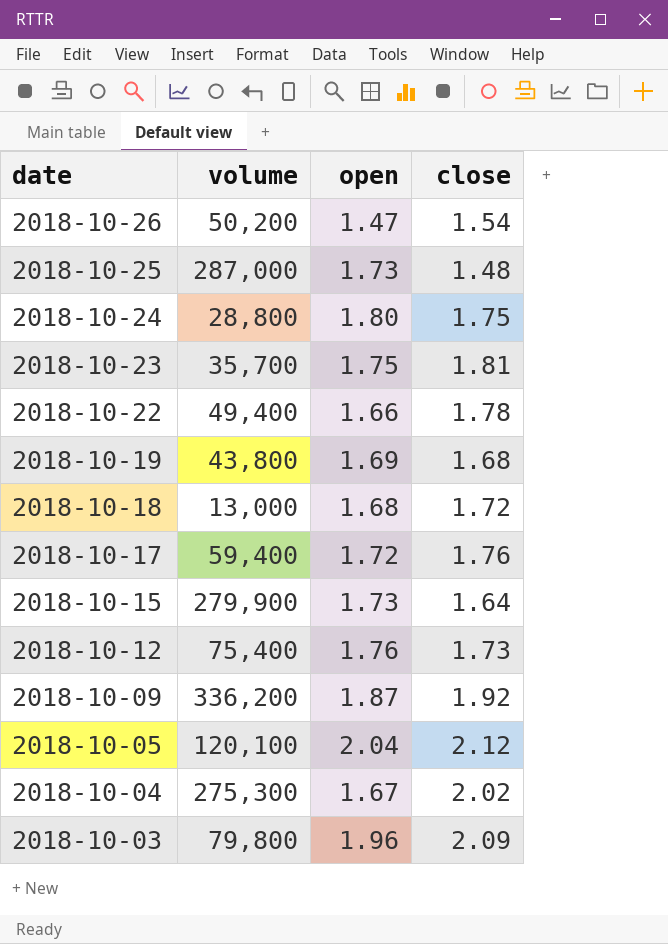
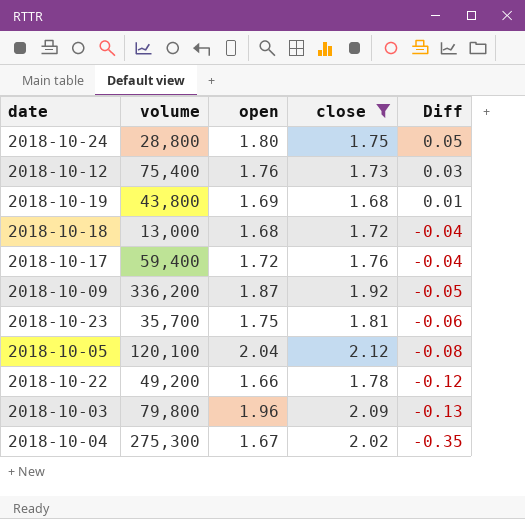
filter: none -> close >= 1.68
row order: date descending -> Diff descending
column Diff | formula: none -> [open] - [close]
2018-10-22 | volume: 49,400 -> 49,200

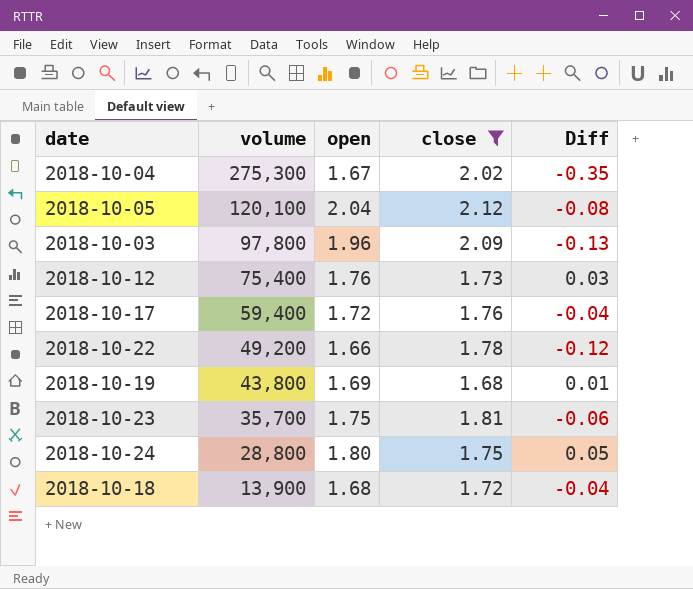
row order: Diff descending -> volume descending
row 2018-10-09: 336,200 | 1.87 | 1.92 | -0.05 -> none
2018-10-03 | volume: 79,800 -> 97,800
2018-10-18 | volume: 13,000 -> 13,900

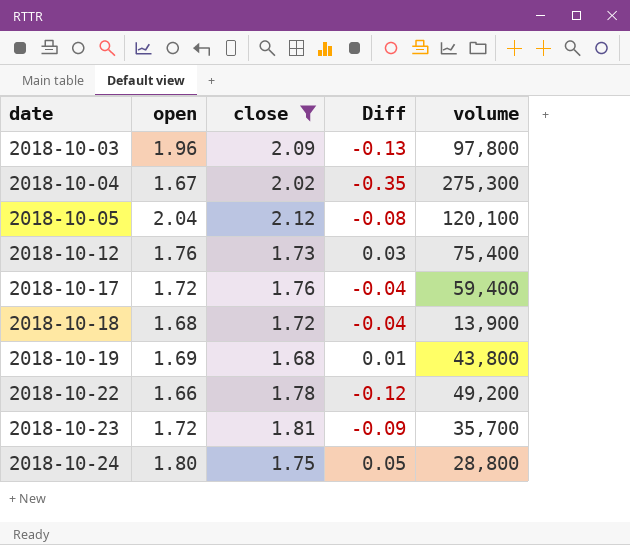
row order: volume descending -> date ascending
column volume | position: 2 -> 5
2018-10-23 | open: 1.75 -> 1.72
2018-10-23 | Diff: -0.06 -> -0.09

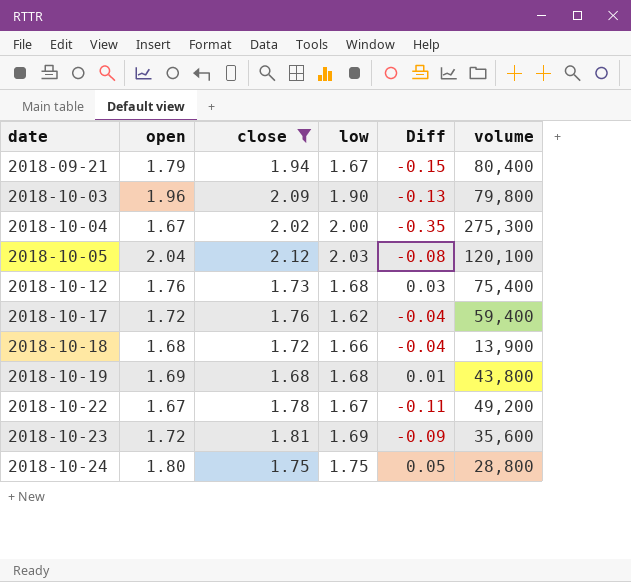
column low | position: none -> 4
row 2018-09-21: none -> 1.79 | 1.94 | 1.67 | -0.15 | 80,400
2018-10-03 | volume: 97,800 -> 79,800
2018-10-22 | open: 1.66 -> 1.67
2018-10-22 | Diff: -0.12 -> -0.11
2018-10-23 | volume: 35,700 -> 35,600

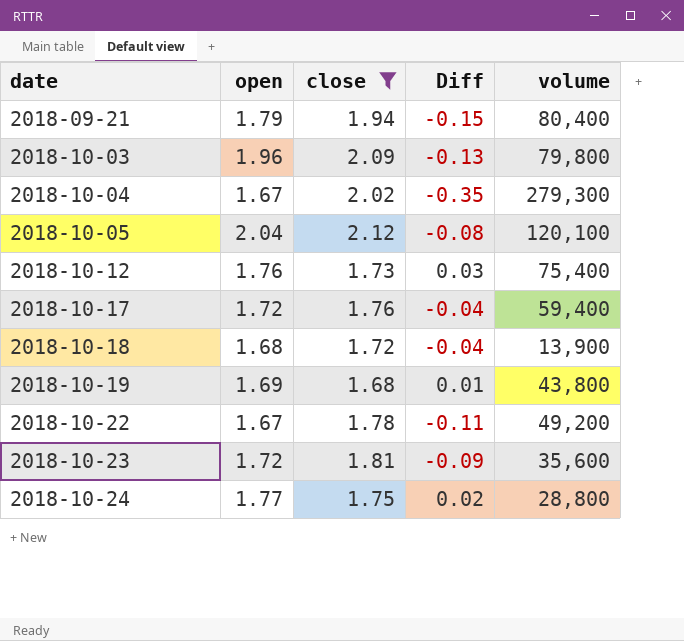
column low | position: 4 -> none
2018-10-04 | volume: 275,300 -> 279,300
2018-10-24 | open: 1.80 -> 1.77
2018-10-24 | Diff: 0.05 -> 0.02

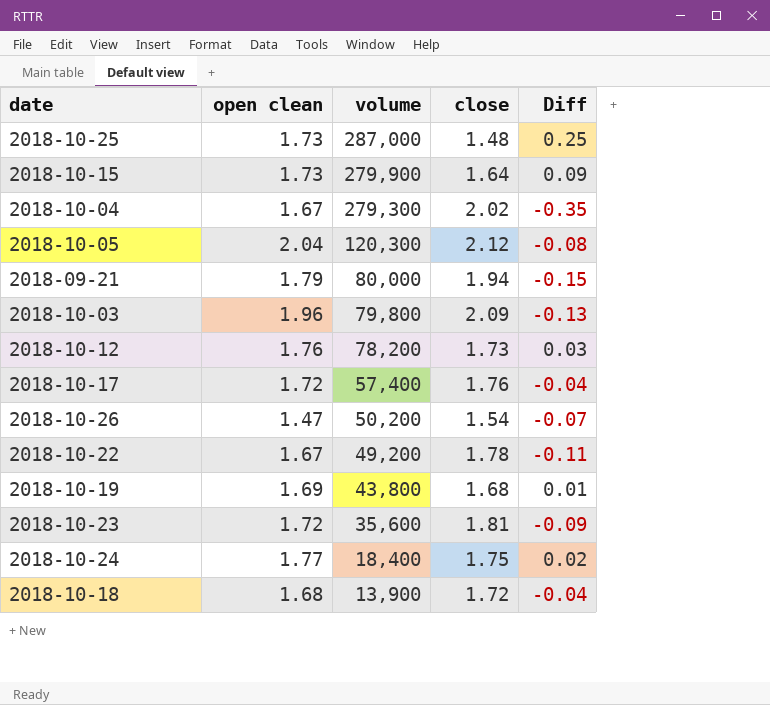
filter: close >= 1.68 -> none
row order: date ascending -> volume descending
column name: open -> open clean
column volume | position: 5 -> 3
2018-10-05 | volume: 120,100 -> 120,300
2018-09-21 | volume: 80,400 -> 80,000
2018-10-12 | volume: 75,400 -> 78,200
2018-10-17 | volume: 59,400 -> 57,400
2018-10-24 | volume: 28,800 -> 18,400

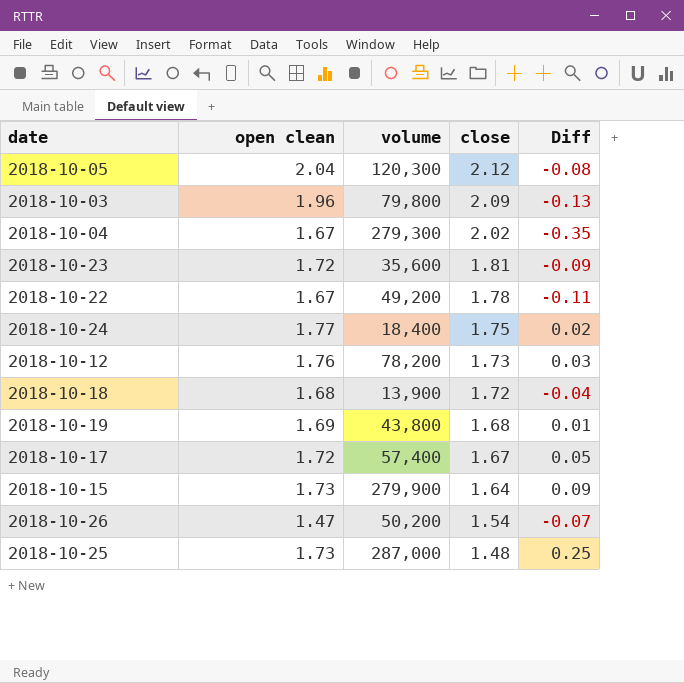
row order: volume descending -> close descending
row 2018-09-21: 1.79 | 80,000 | 1.94 | -0.15 -> none
2018-10-17 | close: 1.76 -> 1.67
2018-10-17 | Diff: -0.04 -> 0.05

